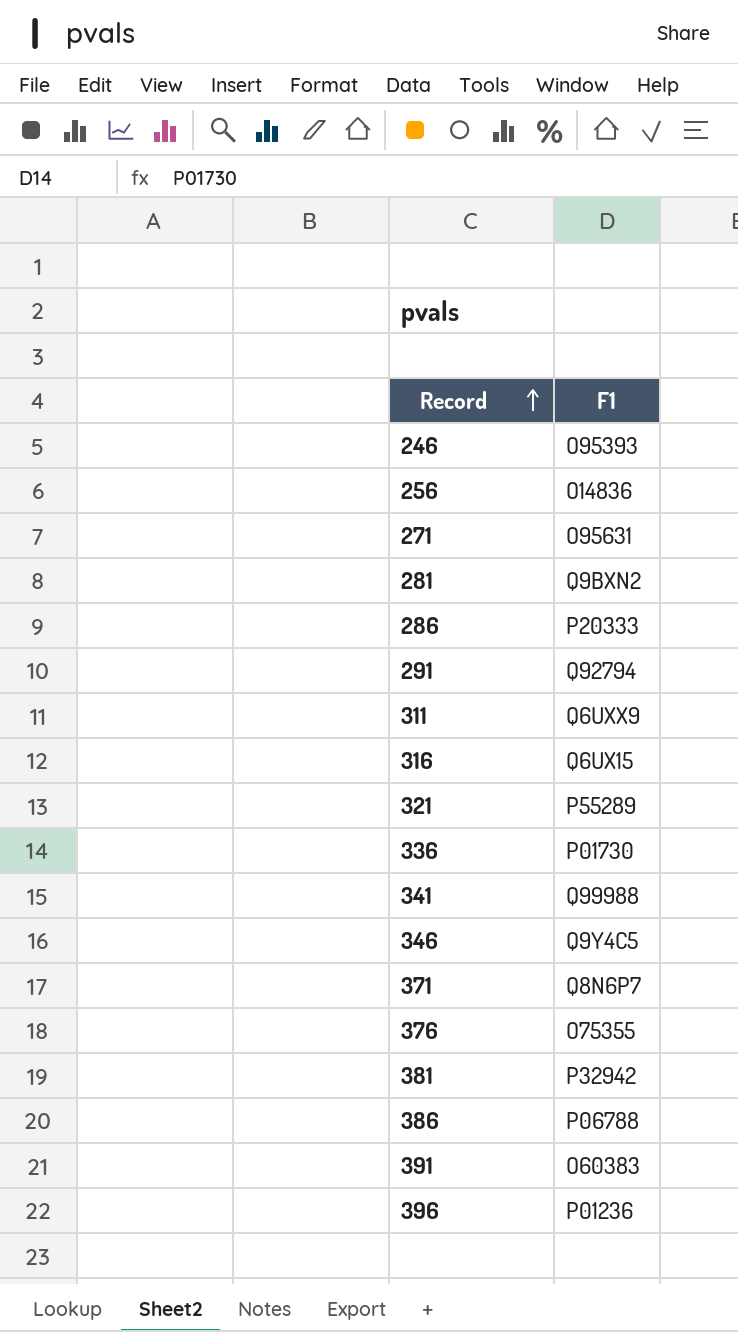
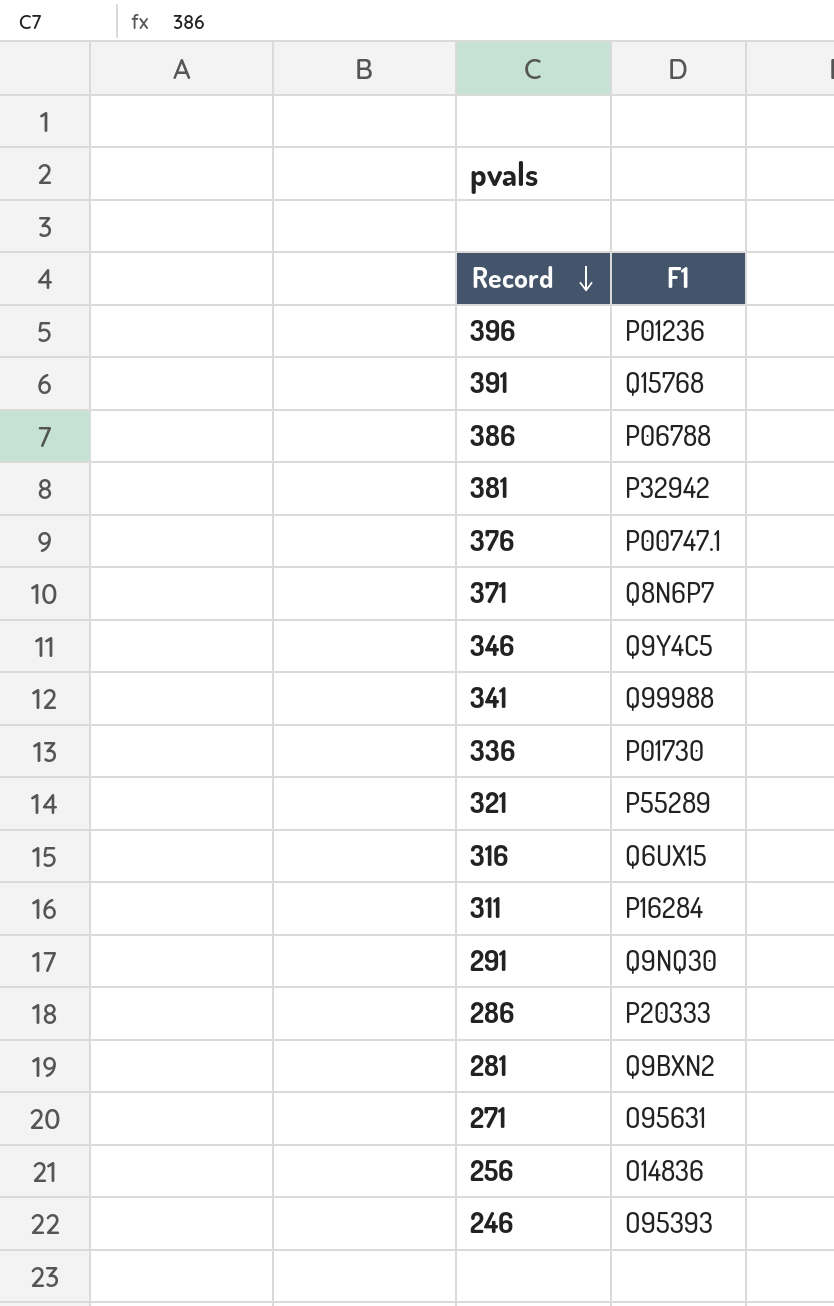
row order: Record ascending -> Record descending
391 | F1: O60383 -> Q15768
376 | F1: O75355 -> P00747.1
311 | F1: Q6UXX9 -> P16284
291 | F1: Q92794 -> Q9NQ30

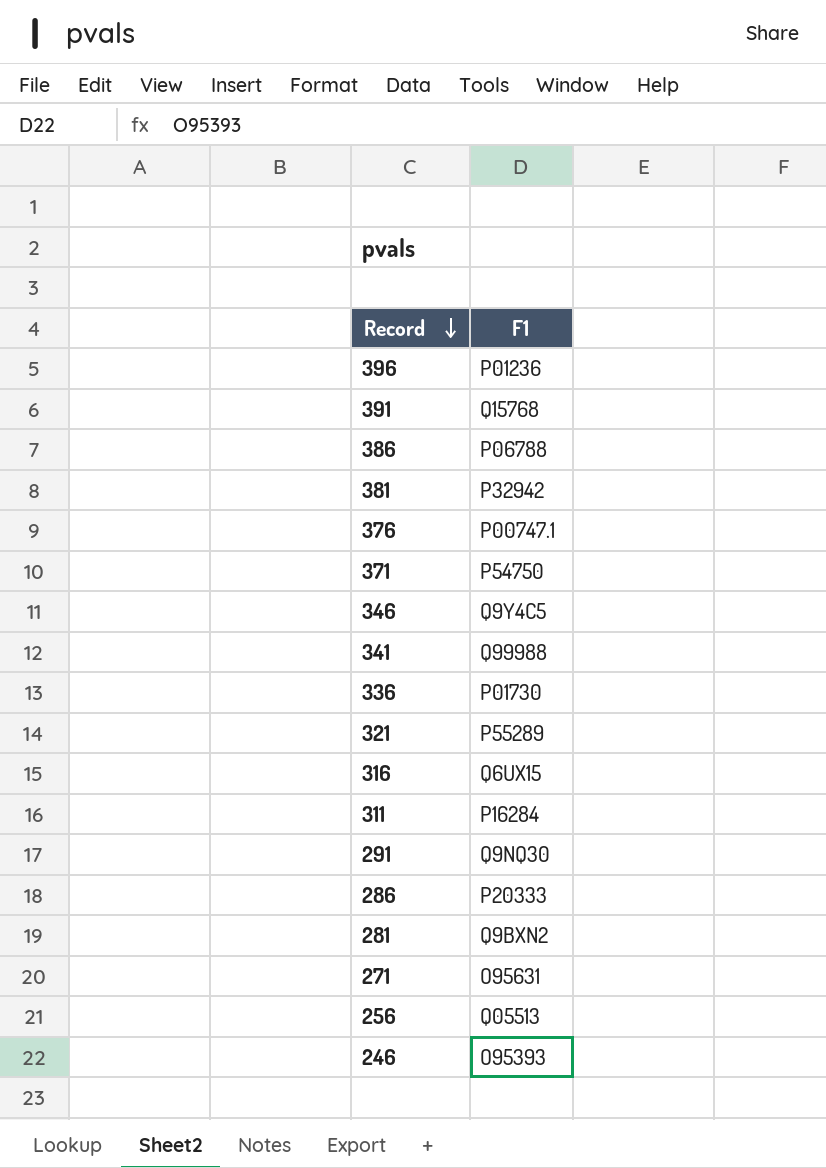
371 | F1: Q8N6P7 -> P54750
256 | F1: O14836 -> Q05513

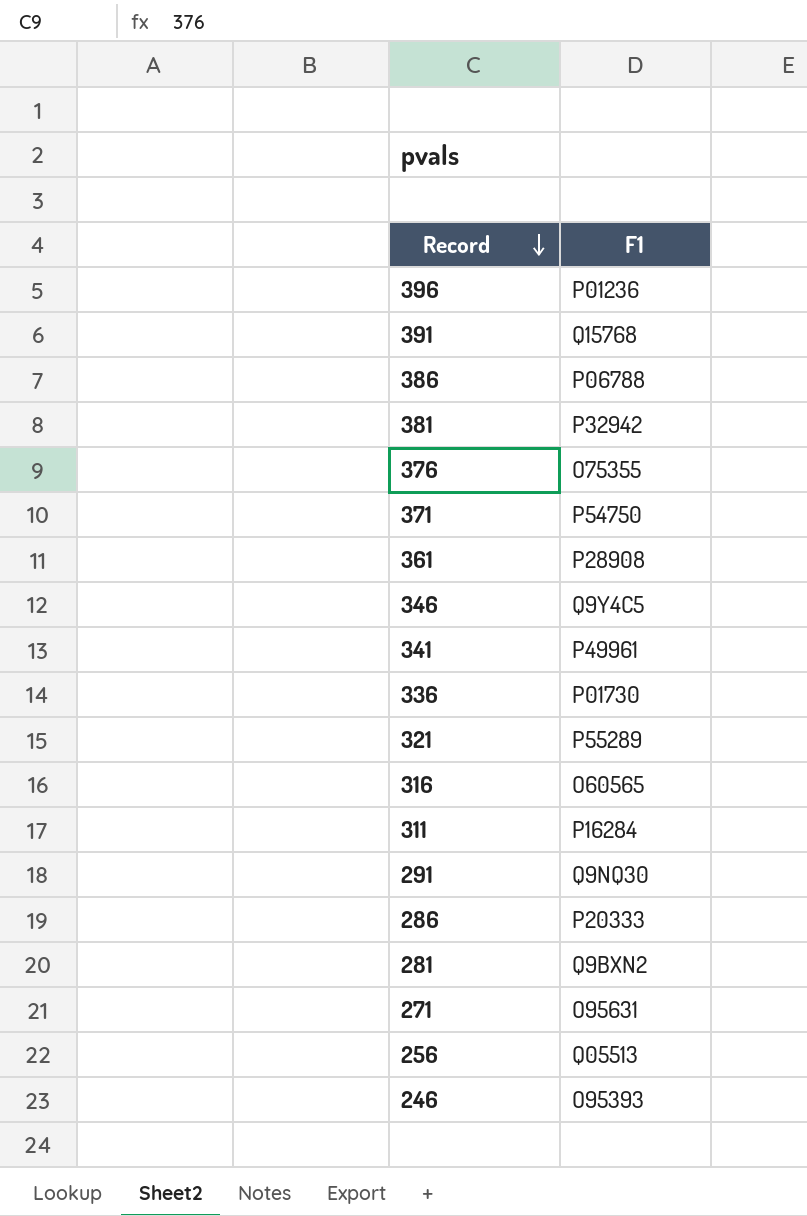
376 | F1: P00747.1 -> O75355
row 361: none -> P28908
341 | F1: Q99988 -> P49961
316 | F1: Q6UX15 -> O60565

